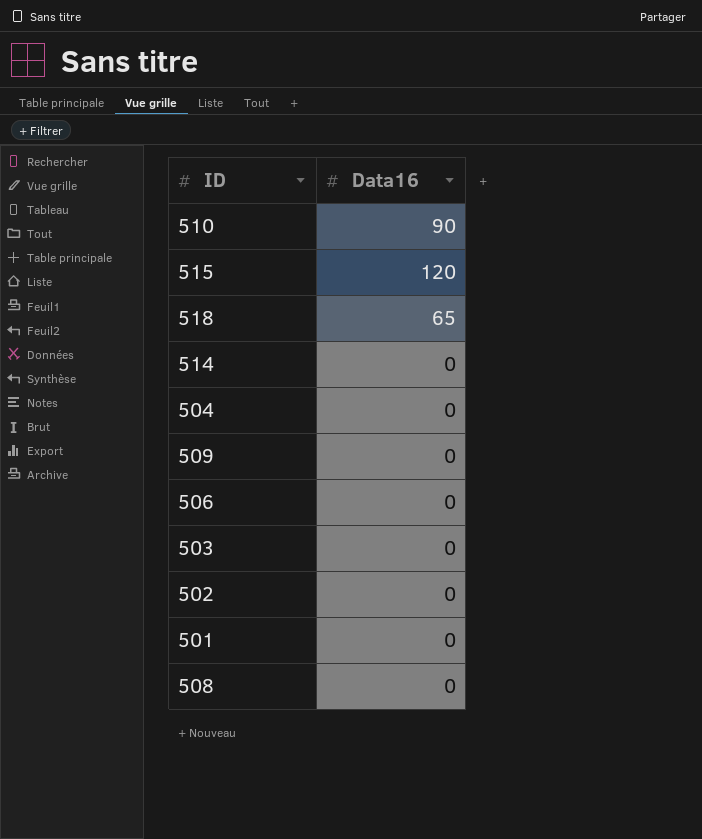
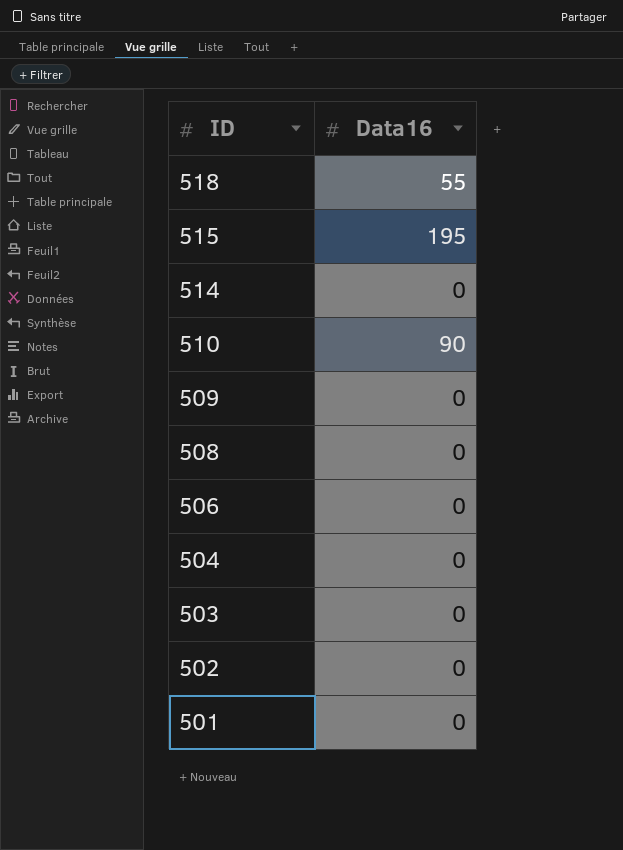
row order: none -> ID descending
518 | Data16: 65 -> 55
515 | Data16: 120 -> 195

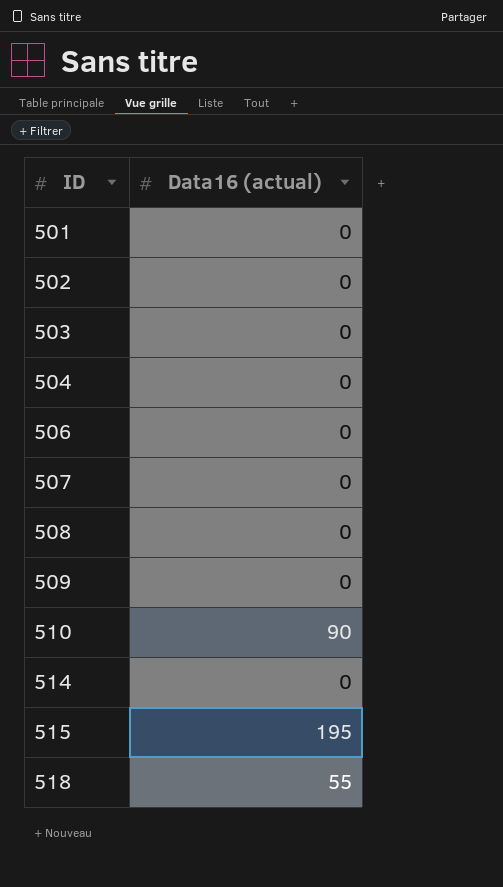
row order: ID descending -> ID ascending
column name: Data16 -> Data16 (actual)
row 507: none -> 0

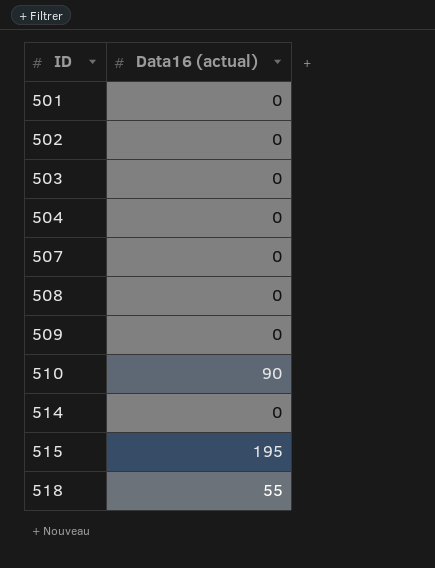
row 506: 0 -> none

